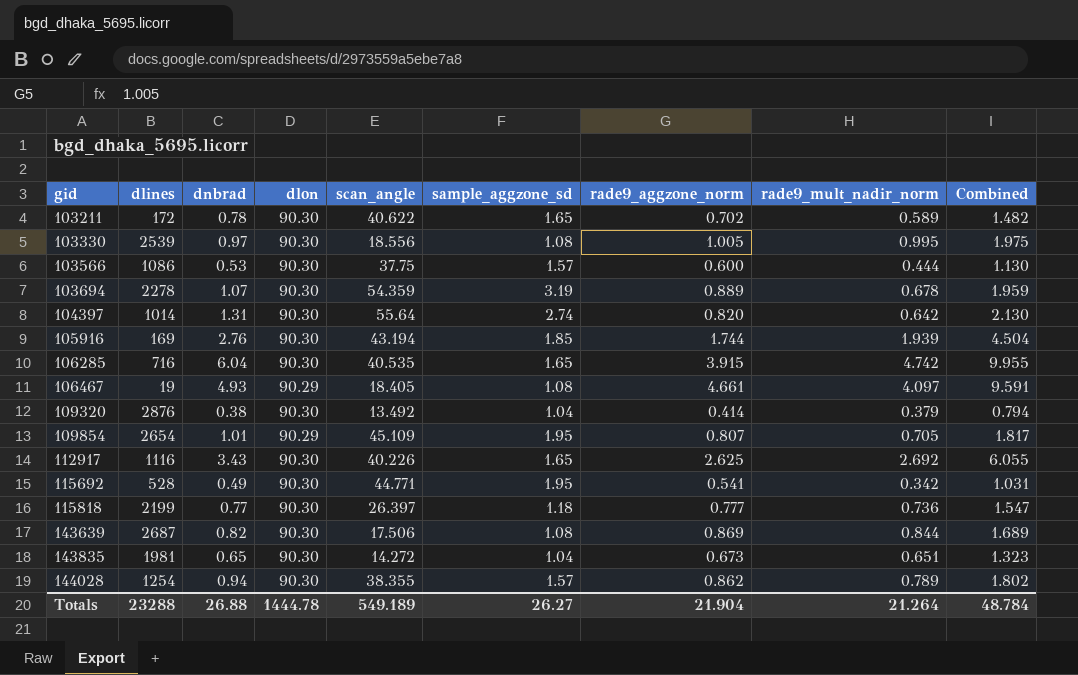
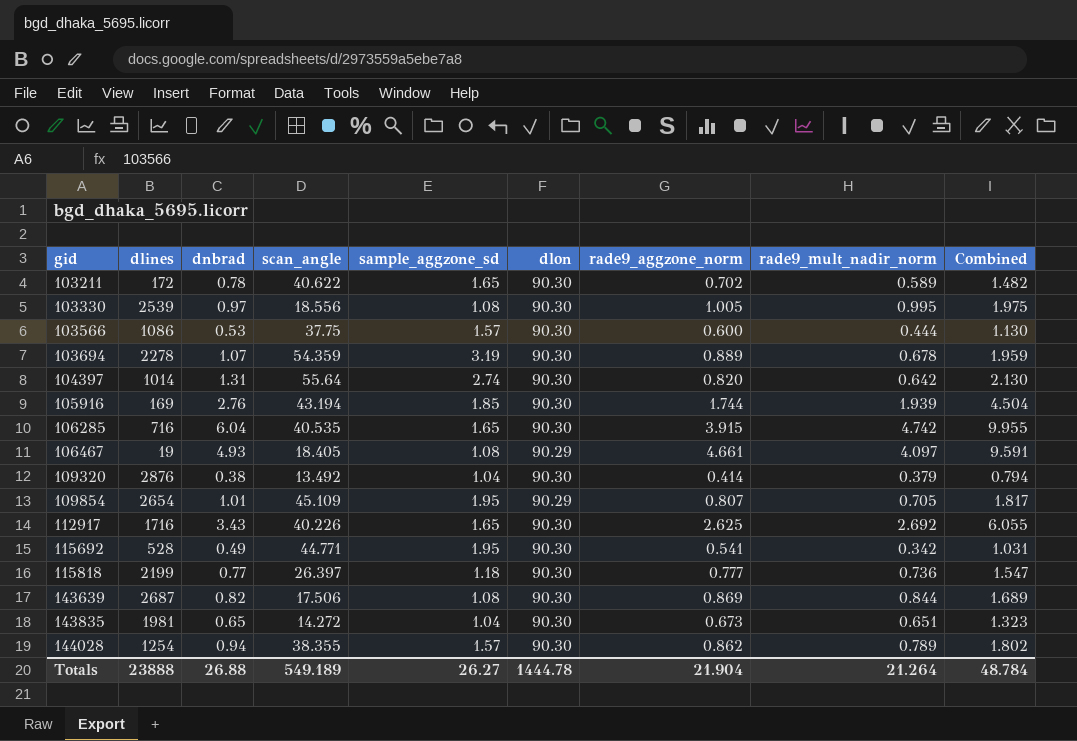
column dlon | position: 4 -> 6
112917 | dlines: 1116 -> 1716
Totals | dlines: 23288 -> 23888

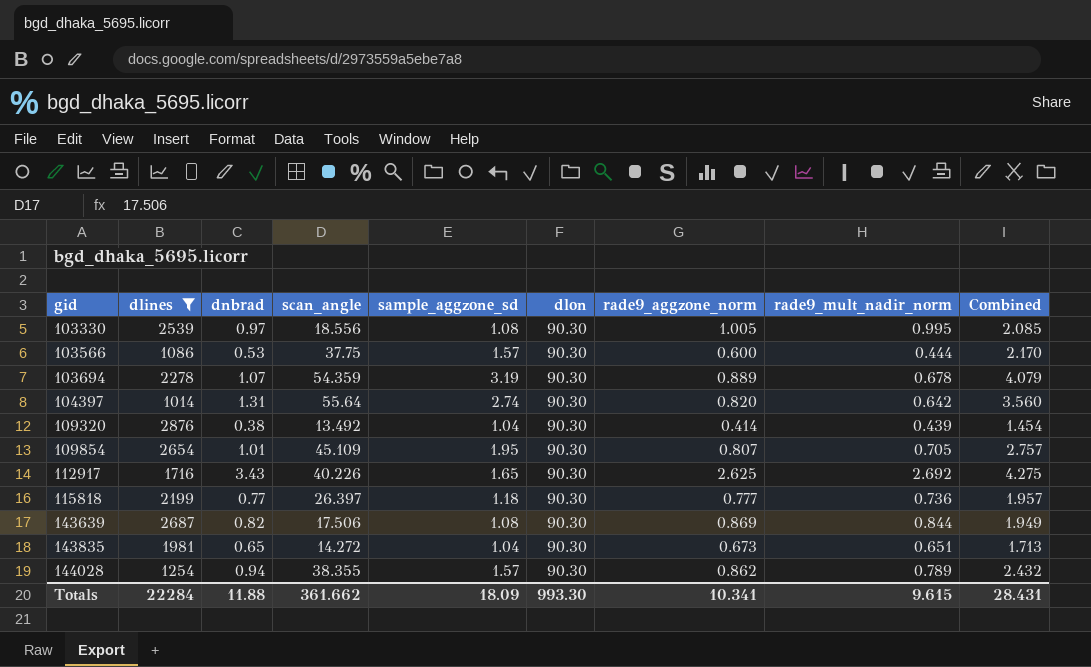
filter: none -> dlines >= 1014
column Combined | formula: [dnbrad] + [rade9_aggzone_norm] -> [sample_aggzone_sd] + [rade9_aggzone_norm]
109320 | rade9_mult_nadir_norm: 0.379 -> 0.439
109854 | dlon: 90.29 -> 90.30
Totals | dlines: 23888 -> 22284
Totals | dnbrad: 26.88 -> 11.88
Totals | scan_angle: 549.189 -> 361.662
Totals | sample_aggzone_sd: 26.27 -> 18.09
Totals | dlon: 1444.78 -> 993.30
Totals | rade9_aggzone_norm: 21.904 -> 10.341
Totals | rade9_mult_nadir_norm: 21.264 -> 9.615
Totals | Combined: 48.784 -> 28.431

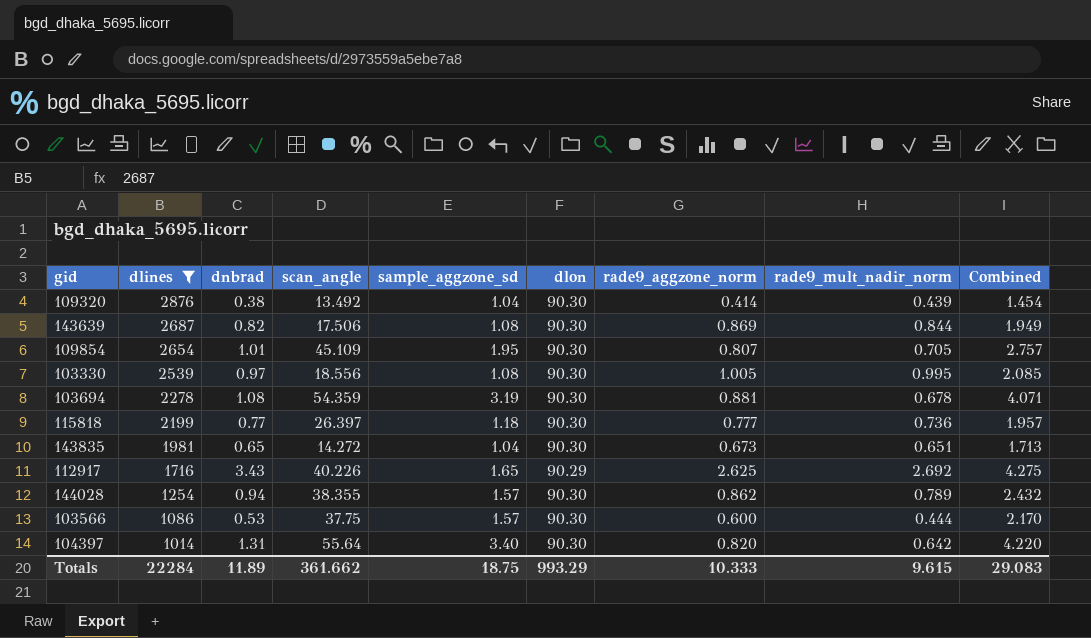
row order: gid ascending -> dlines descending
103694 | dnbrad: 1.07 -> 1.08
103694 | rade9_aggzone_norm: 0.889 -> 0.881
103694 | Combined: 4.079 -> 4.071
112917 | dlon: 90.30 -> 90.29
104397 | sample_aggzone_sd: 2.74 -> 3.40
104397 | Combined: 3.560 -> 4.220
Totals | dnbrad: 11.88 -> 11.89
Totals | sample_aggzone_sd: 18.09 -> 18.75
Totals | dlon: 993.30 -> 993.29
Totals | rade9_aggzone_norm: 10.341 -> 10.333
Totals | Combined: 28.431 -> 29.083

